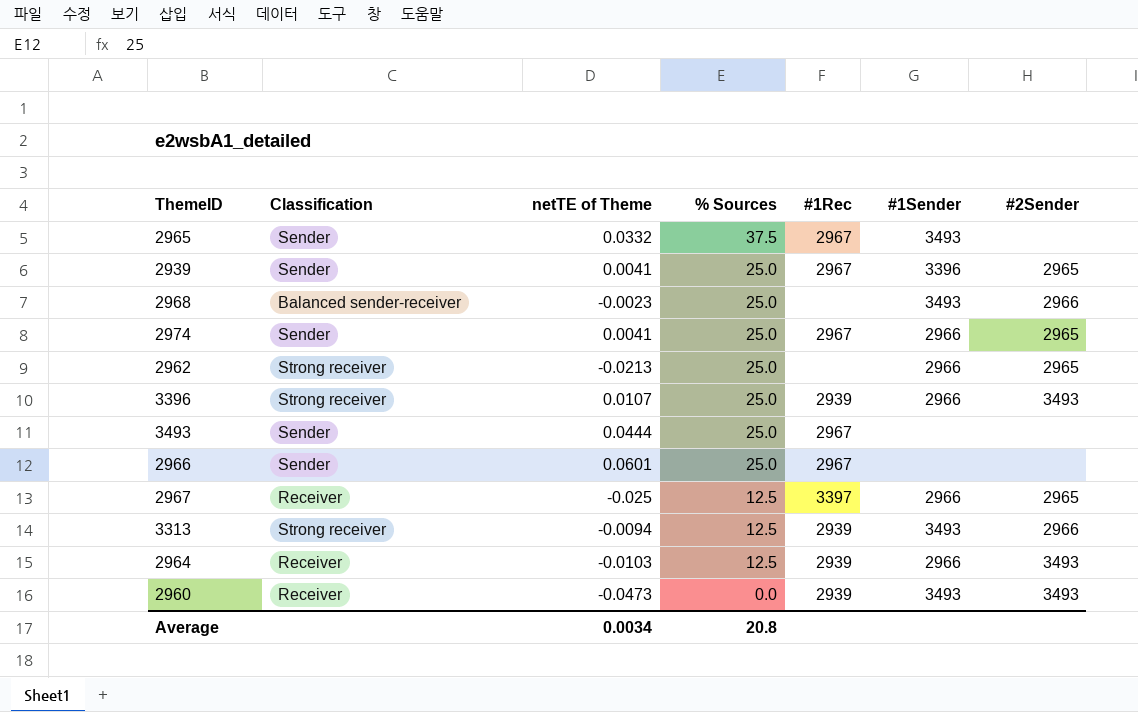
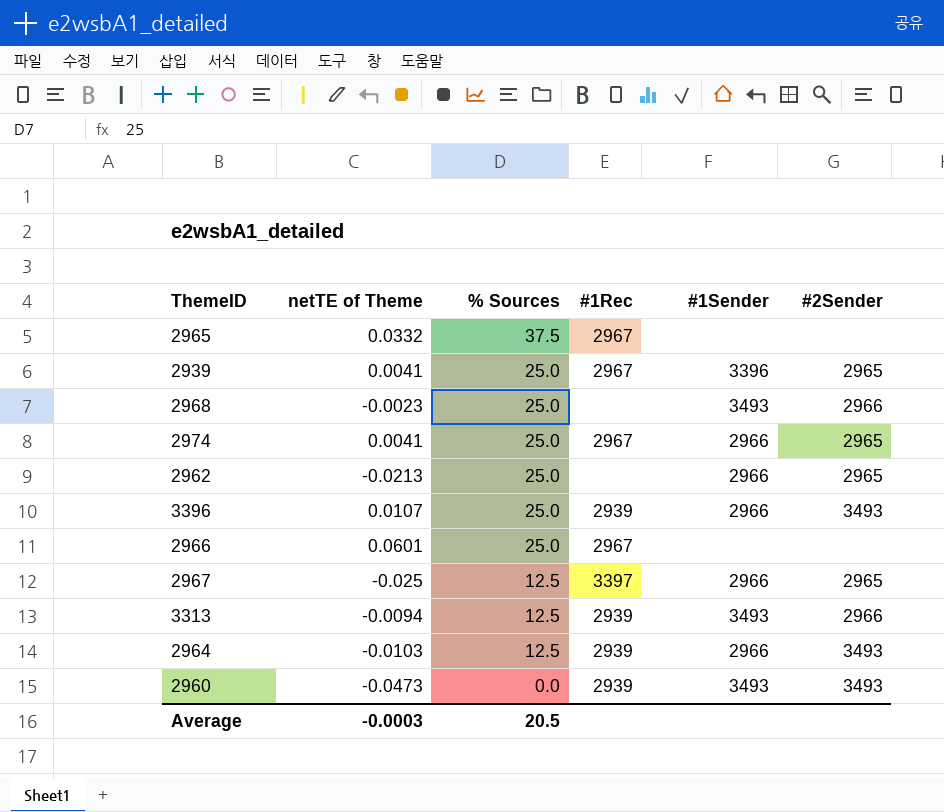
column Classification | position: 2 -> none
row 3493: Sender | 0.0444 | 25.0 | 2967 | none | none -> none
2965 | #1Sender: 3493 -> none
Average | netTE of Theme: 0.0034 -> -0.0003
Average | % Sources: 20.8 -> 20.5

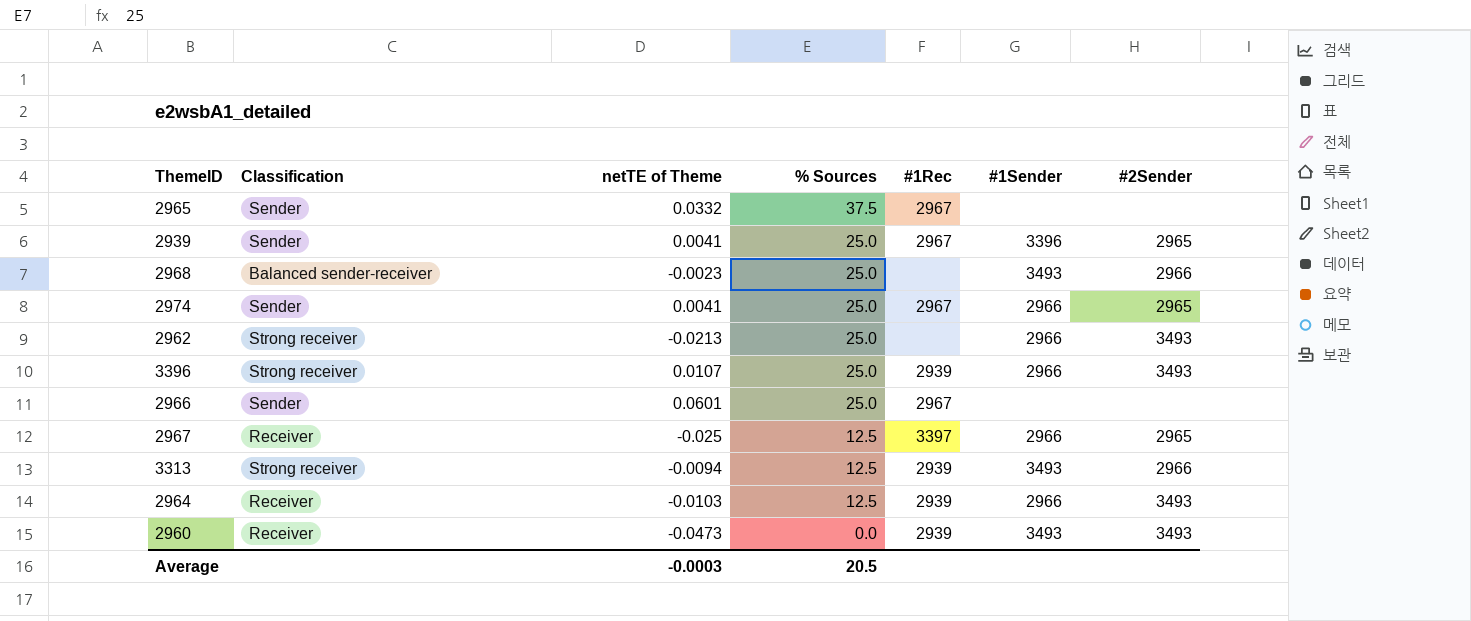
column Classification | position: none -> 2
2962 | #2Sender: 2965 -> 3493

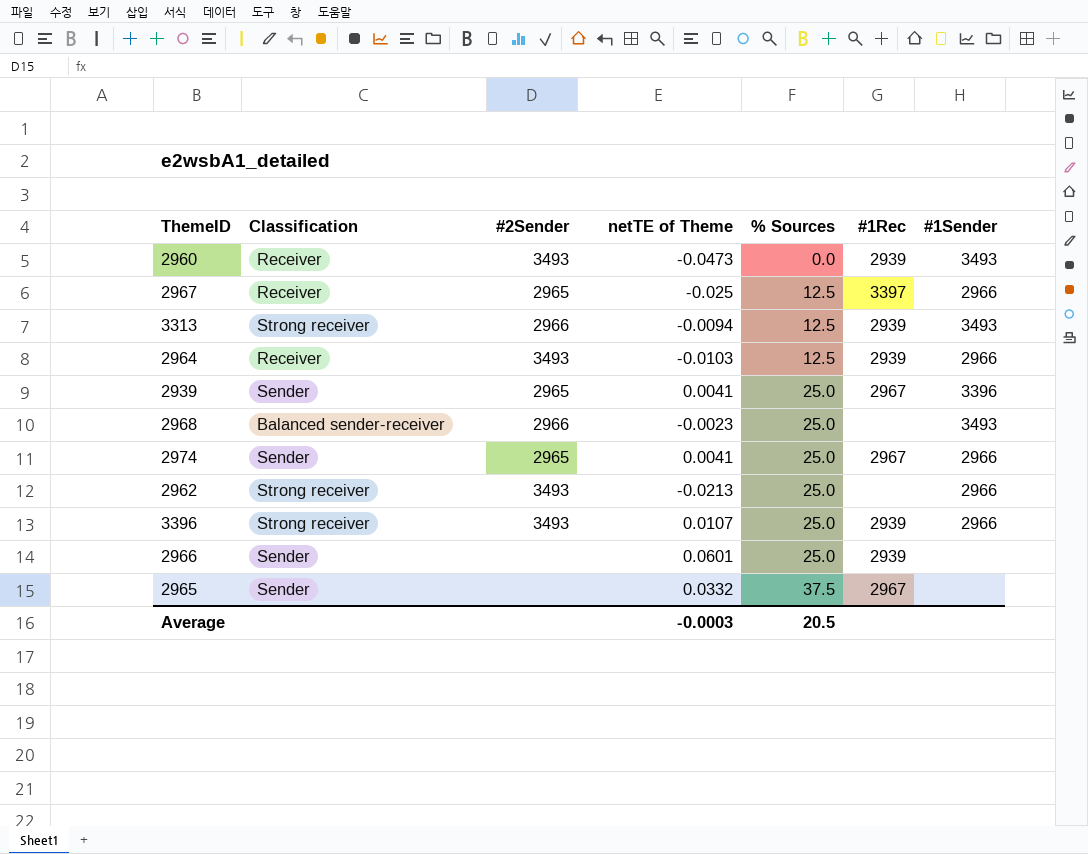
row order: % Sources descending -> % Sources ascending
column #2Sender | position: 7 -> 3
2966 | #1Rec: 2967 -> 2939

